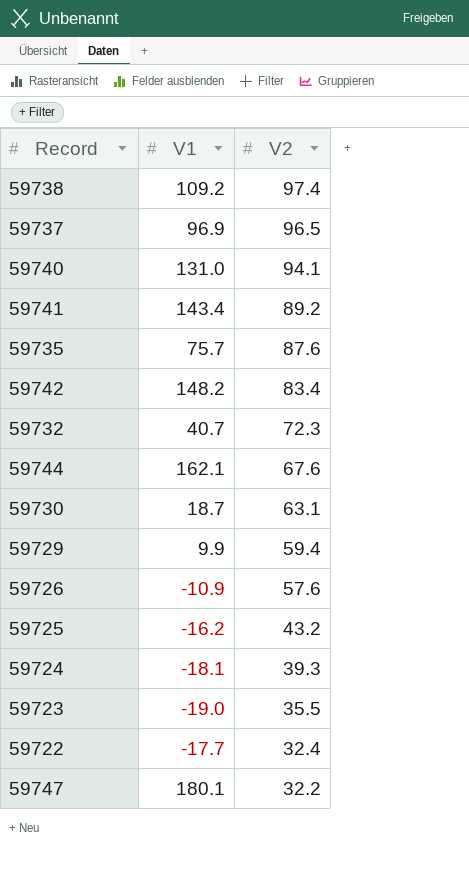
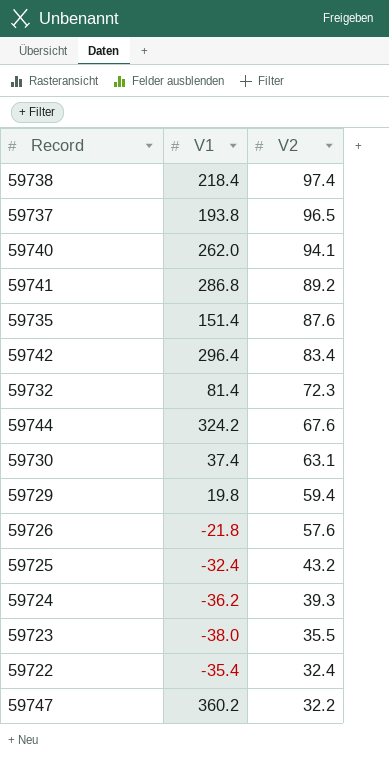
59738 | V1: 109.2 -> 218.4
59737 | V1: 96.9 -> 193.8
59740 | V1: 131.0 -> 262.0
59741 | V1: 143.4 -> 286.8
59735 | V1: 75.7 -> 151.4
59742 | V1: 148.2 -> 296.4
59732 | V1: 40.7 -> 81.4
59744 | V1: 162.1 -> 324.2
59730 | V1: 18.7 -> 37.4
59729 | V1: 9.9 -> 19.8
59726 | V1: -10.9 -> -21.8
59725 | V1: -16.2 -> -32.4
59724 | V1: -18.1 -> -36.2
59723 | V1: -19.0 -> -38.0
59722 | V1: -17.7 -> -35.4
59747 | V1: 180.1 -> 360.2

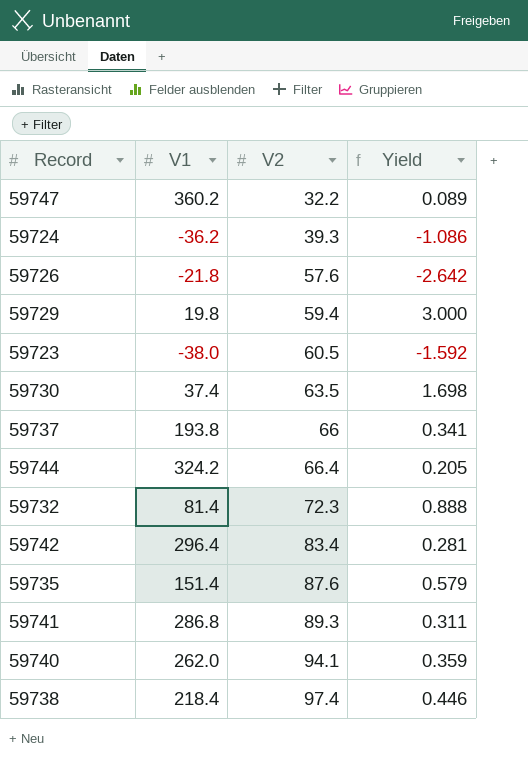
row order: V2 descending -> V2 ascending
column Yield | formula: none -> [V2] / [V1]
row 59725: -32.4 | 43.2 -> none
row 59722: -35.4 | 32.4 -> none
59723 | V2: 35.5 -> 60.5
59730 | V2: 63.1 -> 63.5
59737 | V2: 96.5 -> 66
59744 | V2: 67.6 -> 66.4
59741 | V2: 89.2 -> 89.3

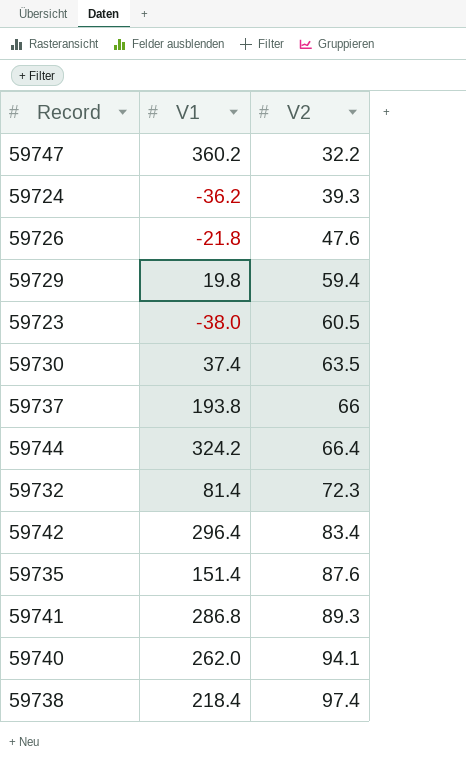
column Yield | formula: [V2] / [V1] -> none
59726 | V2: 57.6 -> 47.6

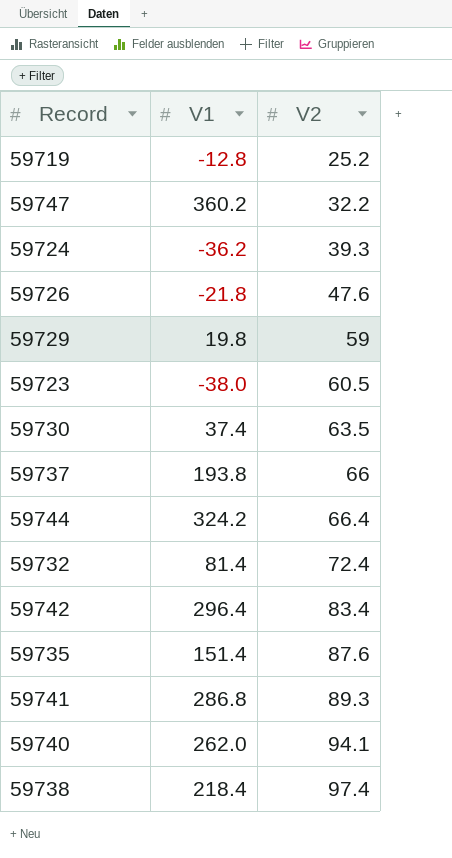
row 59719: none -> -12.8 | 25.2
59729 | V2: 59.4 -> 59
59732 | V2: 72.3 -> 72.4

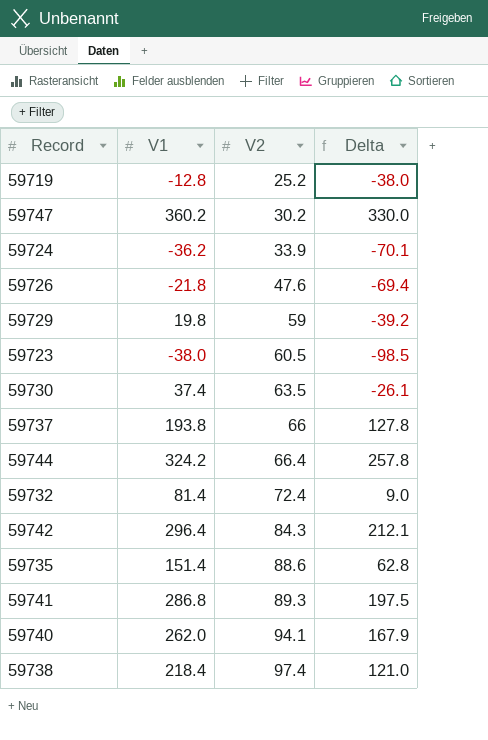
column Delta | formula: none -> [V1] - [V2]
59747 | V2: 32.2 -> 30.2
59724 | V2: 39.3 -> 33.9
59742 | V2: 83.4 -> 84.3
59735 | V2: 87.6 -> 88.6

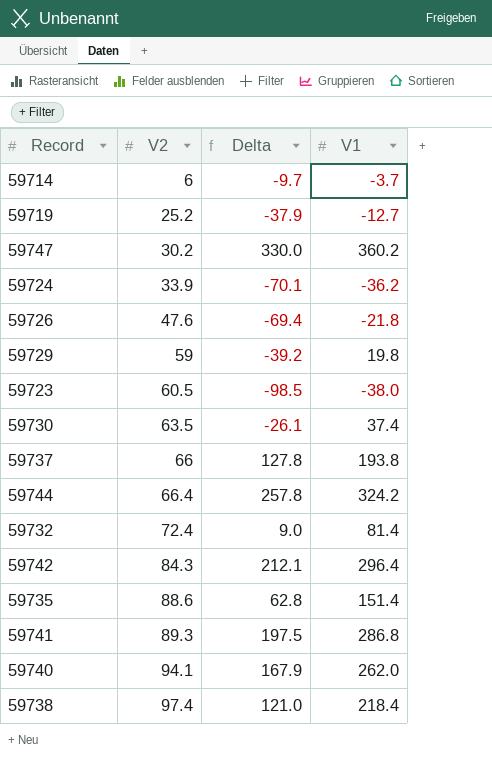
column V1 | position: 2 -> 4
row 59714: none -> 6 | -9.7 | -3.7
59719 | Delta: -38.0 -> -37.9
59719 | V1: -12.8 -> -12.7

